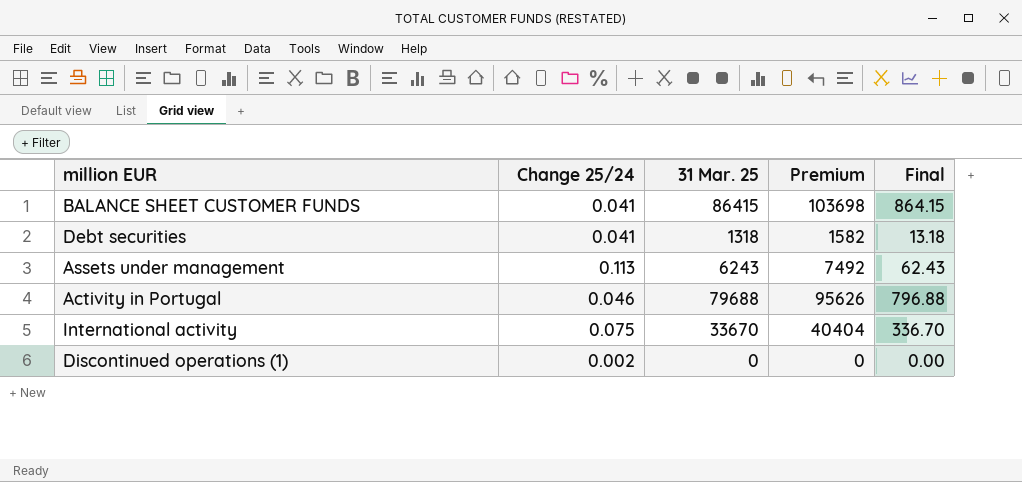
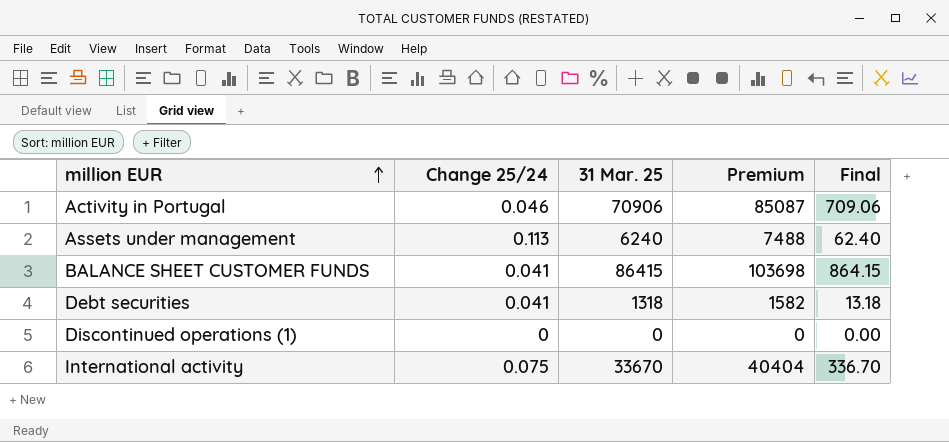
row order: none -> million EUR ascending
Activity in Portugal | 31 Mar. 25: 79688 -> 70906
Activity in Portugal | Premium: 95626 -> 85087
Activity in Portugal | Final: 796.88 -> 709.06
Assets under management | 31 Mar. 25: 6243 -> 6240
Assets under management | Premium: 7492 -> 7488
Assets under management | Final: 62.43 -> 62.40
Discontinued operations (1) | Change 25/24: 0.002 -> 0

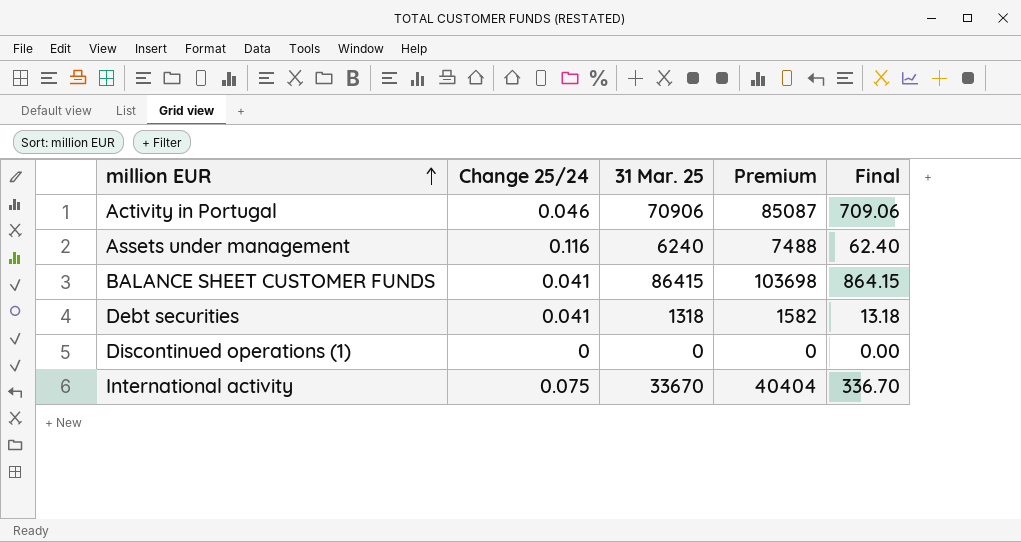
Assets under management | Change 25/24: 0.113 -> 0.116

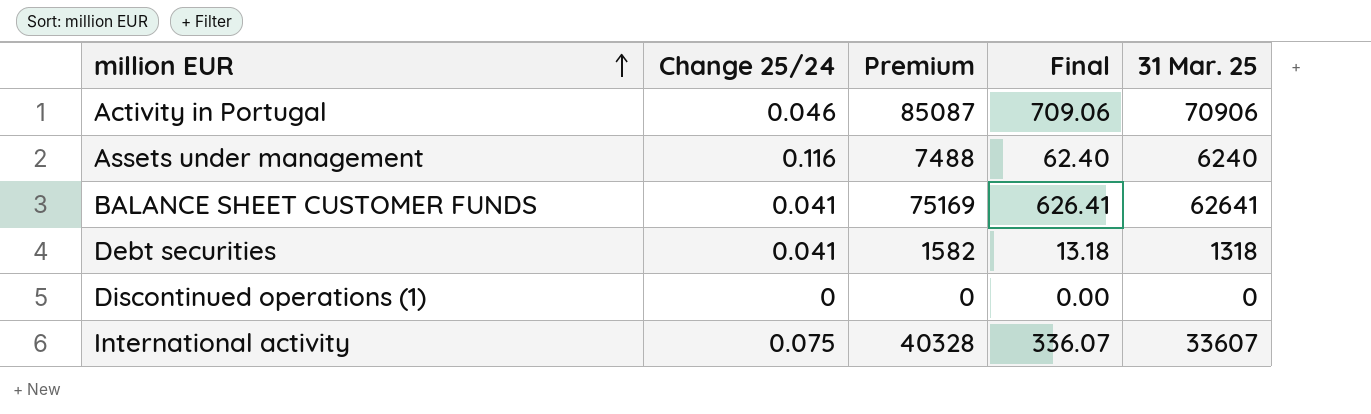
column 31 Mar. 25 | position: 3 -> 5
BALANCE SHEET CUSTOMER FUNDS | Premium: 103698 -> 75169
BALANCE SHEET CUSTOMER FUNDS | Final: 864.15 -> 626.41
BALANCE SHEET CUSTOMER FUNDS | 31 Mar. 25: 86415 -> 62641
International activity | Premium: 40404 -> 40328
International activity | Final: 336.70 -> 336.07
International activity | 31 Mar. 25: 33670 -> 33607

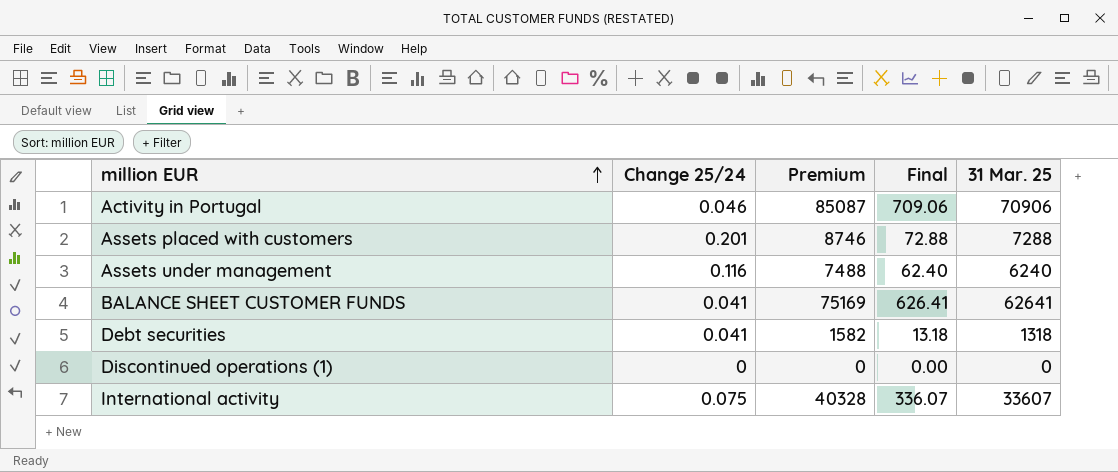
row Assets placed with customers: none -> 0.201 | 8746 | 72.88 | 7288

